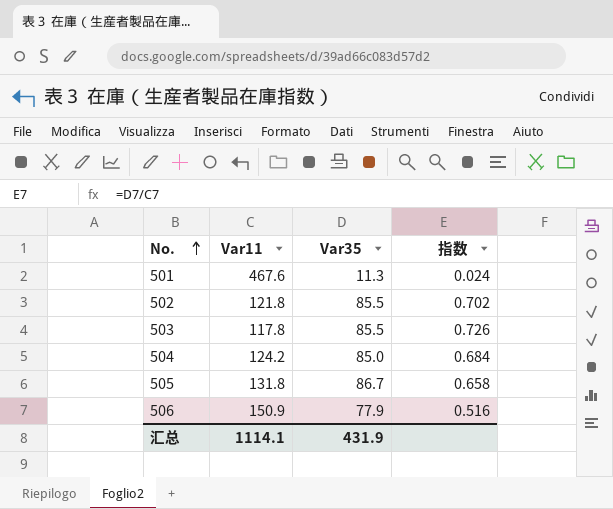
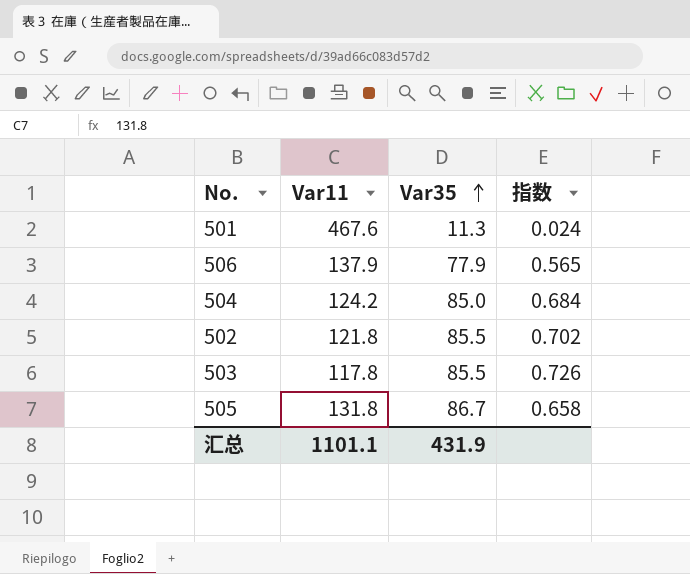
row order: No. ascending -> Var35 ascending
506 | Var11: 150.9 -> 137.9
506 | 指数: 0.516 -> 0.565
汇总 | Var11: 1114.1 -> 1101.1

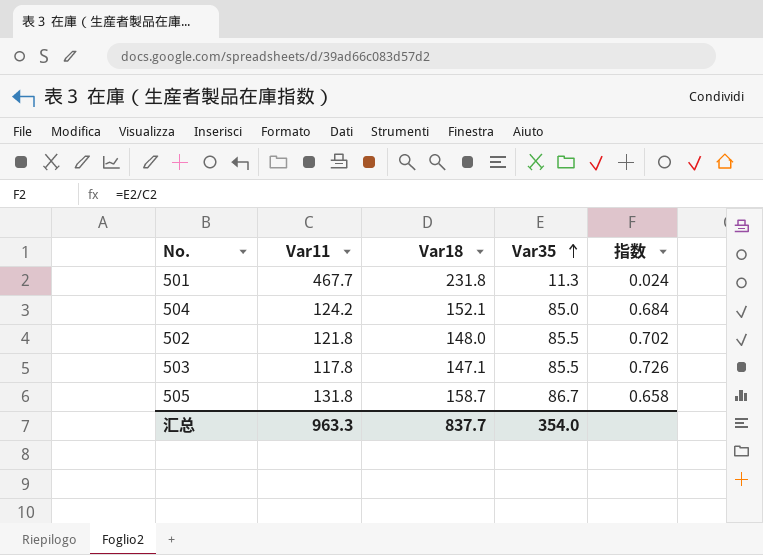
column Var18 | position: none -> 3
row 506: 137.9 | 77.9 | 0.565 -> none
501 | Var11: 467.6 -> 467.7
汇总 | Var11: 1101.1 -> 963.3
汇总 | Var35: 431.9 -> 354.0

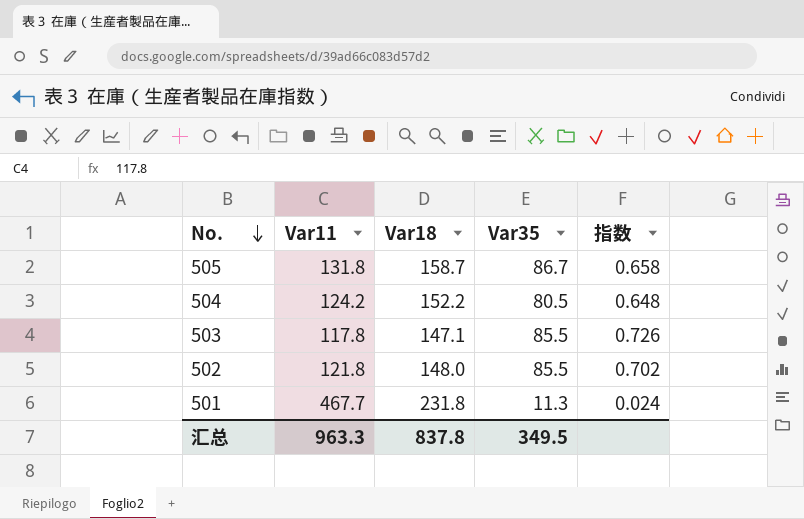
row order: Var35 ascending -> No. descending
504 | Var18: 152.1 -> 152.2
504 | Var35: 85.0 -> 80.5
504 | 指数: 0.684 -> 0.648
汇总 | Var18: 837.7 -> 837.8
汇总 | Var35: 354.0 -> 349.5

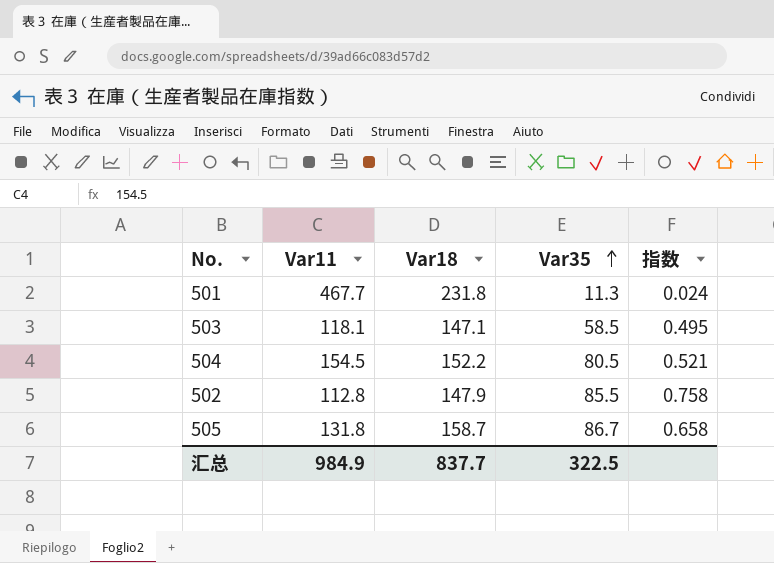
row order: No. descending -> Var35 ascending
503 | Var11: 117.8 -> 118.1
503 | Var35: 85.5 -> 58.5
503 | 指数: 0.726 -> 0.495
504 | Var11: 124.2 -> 154.5
504 | 指数: 0.648 -> 0.521
502 | Var11: 121.8 -> 112.8
502 | Var18: 148.0 -> 147.9
502 | 指数: 0.702 -> 0.758
汇总 | Var11: 963.3 -> 984.9
汇总 | Var18: 837.8 -> 837.7
汇总 | Var35: 349.5 -> 322.5

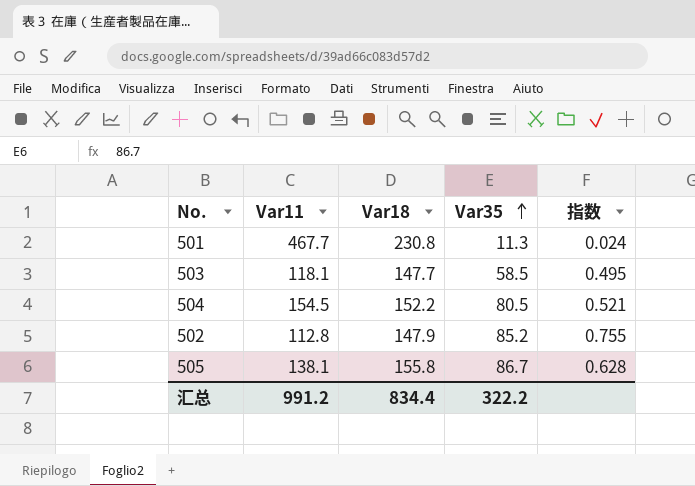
501 | Var18: 231.8 -> 230.8
503 | Var18: 147.1 -> 147.7
502 | Var35: 85.5 -> 85.2
502 | 指数: 0.758 -> 0.755
505 | Var11: 131.8 -> 138.1
505 | Var18: 158.7 -> 155.8
505 | 指数: 0.658 -> 0.628
汇总 | Var11: 984.9 -> 991.2
汇总 | Var18: 837.7 -> 834.4
汇总 | Var35: 322.5 -> 322.2

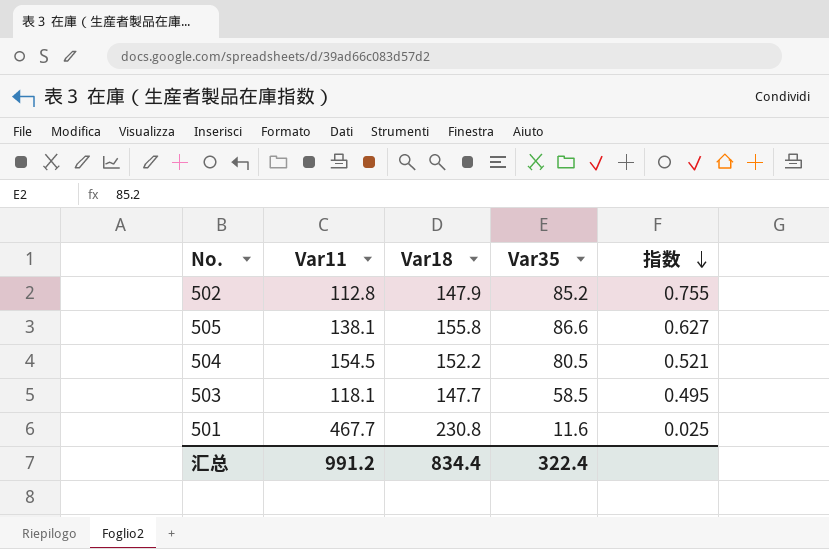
row order: Var35 ascending -> 指数 descending
505 | Var35: 86.7 -> 86.6
505 | 指数: 0.628 -> 0.627
501 | Var35: 11.3 -> 11.6
501 | 指数: 0.024 -> 0.025
汇总 | Var35: 322.2 -> 322.4

